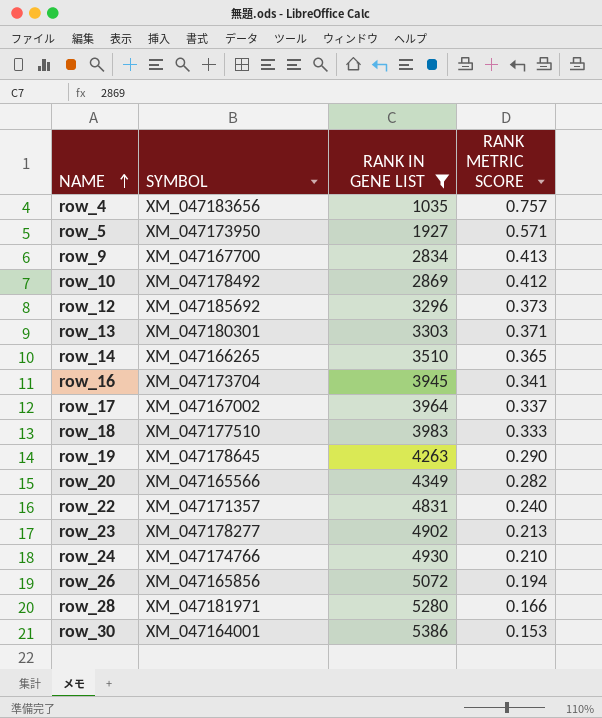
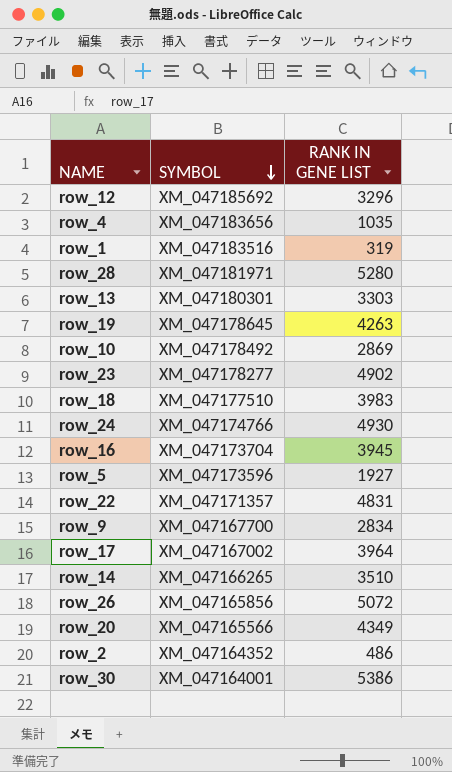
filter: RANK IN GENE LIST >= 1035 -> none
row order: NAME ascending -> SYMBOL descending
column RANK METRIC SCORE | position: 4 -> none
row_5 | SYMBOL: XM_047173950 -> XM_047173596

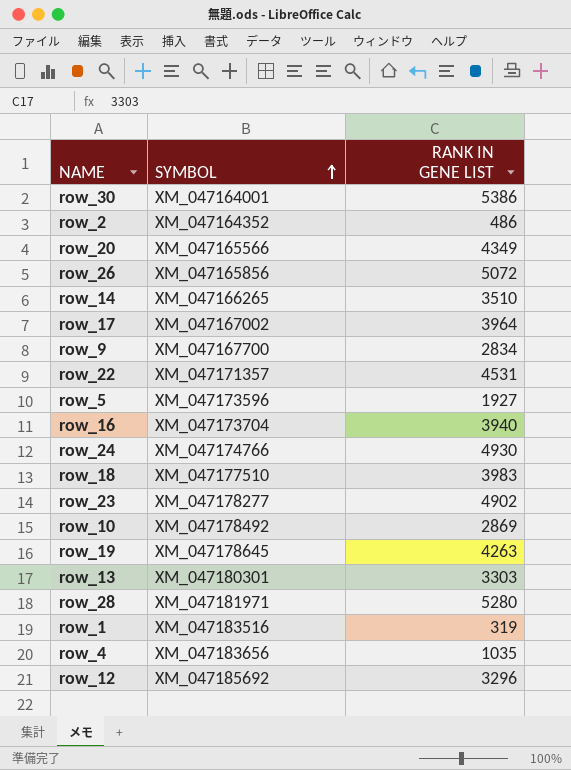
row order: SYMBOL descending -> SYMBOL ascending
row_22 | RANK IN GENE LIST: 4831 -> 4531
row_16 | RANK IN GENE LIST: 3945 -> 3940

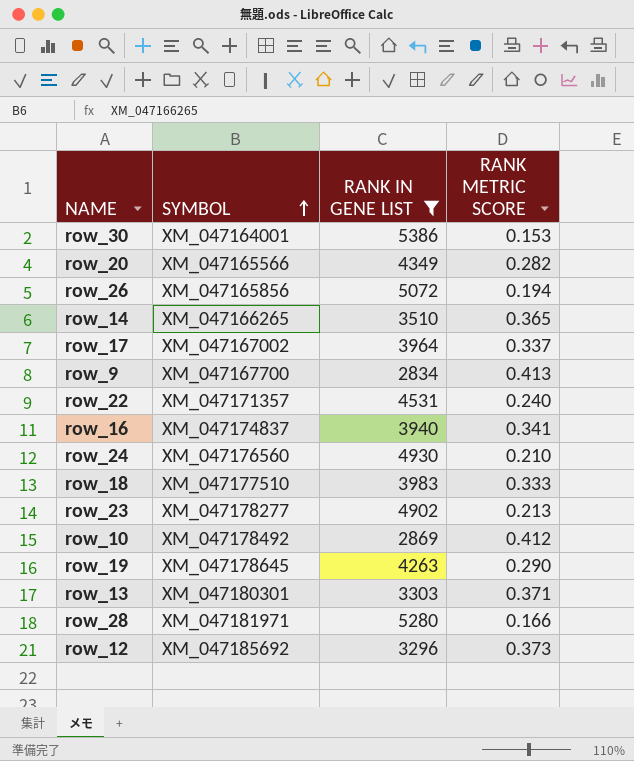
filter: none -> RANK IN GENE LIST >= 2834
column RANK METRIC SCORE | position: none -> 4
row_16 | SYMBOL: XM_047173704 -> XM_047174837
row_24 | SYMBOL: XM_047174766 -> XM_047176560

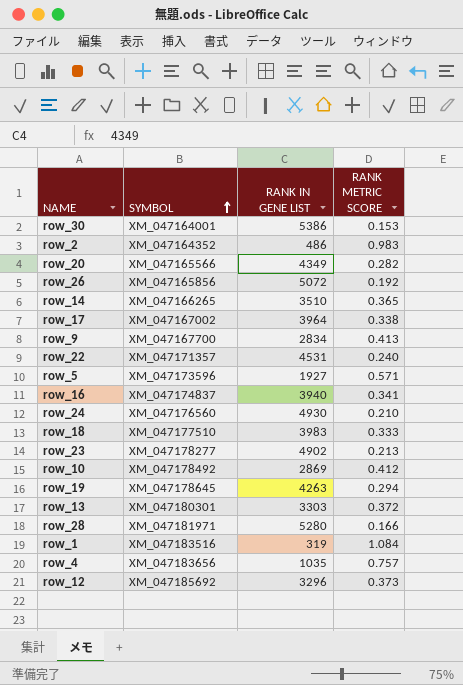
filter: RANK IN GENE LIST >= 2834 -> none
row_26 | RANK METRIC SCORE: 0.194 -> 0.192
row_17 | RANK METRIC SCORE: 0.337 -> 0.338
row_19 | RANK METRIC SCORE: 0.290 -> 0.294
row_13 | RANK METRIC SCORE: 0.371 -> 0.372

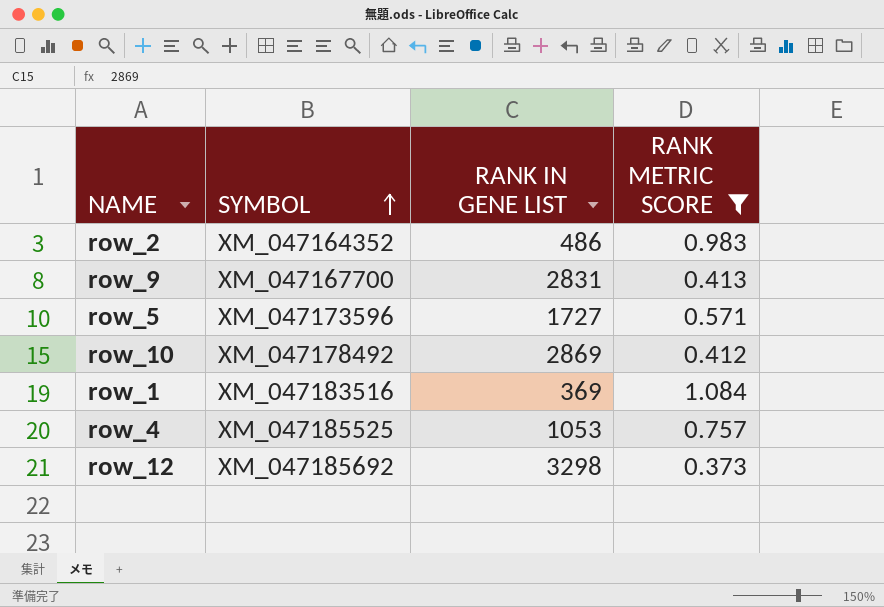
filter: none -> RANK METRIC SCORE >= 0.373
row_9 | RANK IN GENE LIST: 2834 -> 2831
row_5 | RANK IN GENE LIST: 1927 -> 1727
row_1 | RANK IN GENE LIST: 319 -> 369
row_4 | SYMBOL: XM_047183656 -> XM_047185525
row_4 | RANK IN GENE LIST: 1035 -> 1053
row_12 | RANK IN GENE LIST: 3296 -> 3298

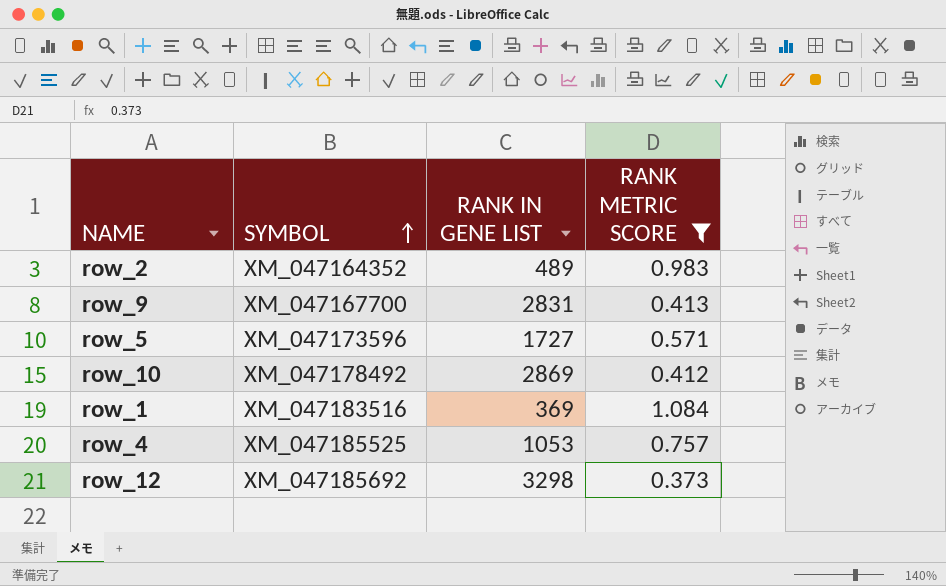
row_2 | RANK IN GENE LIST: 486 -> 489

